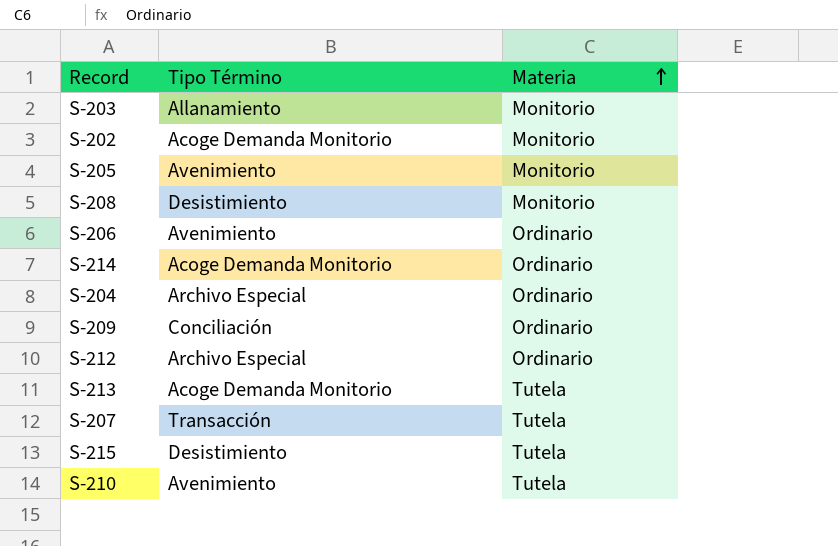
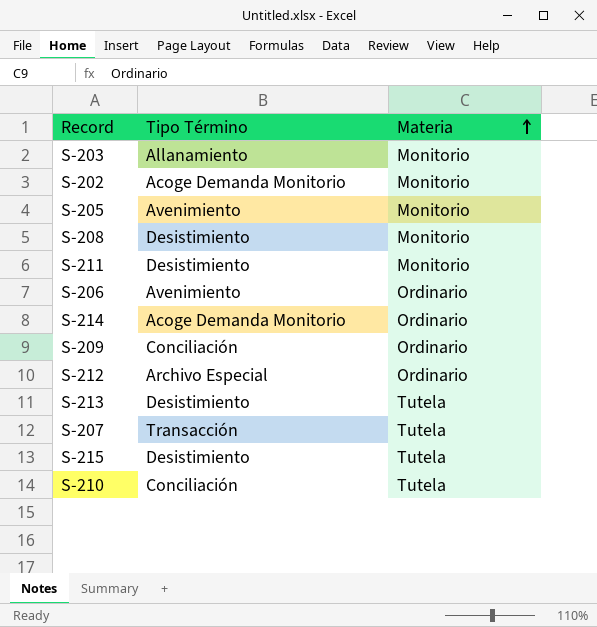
row S-204: Archivo Especial | Ordinario -> none
row S-211: none -> Desistimiento | Monitorio
S-213 | Tipo Término: Acoge Demanda Monitorio -> Desistimiento
S-210 | Tipo Término: Avenimiento -> Conciliación

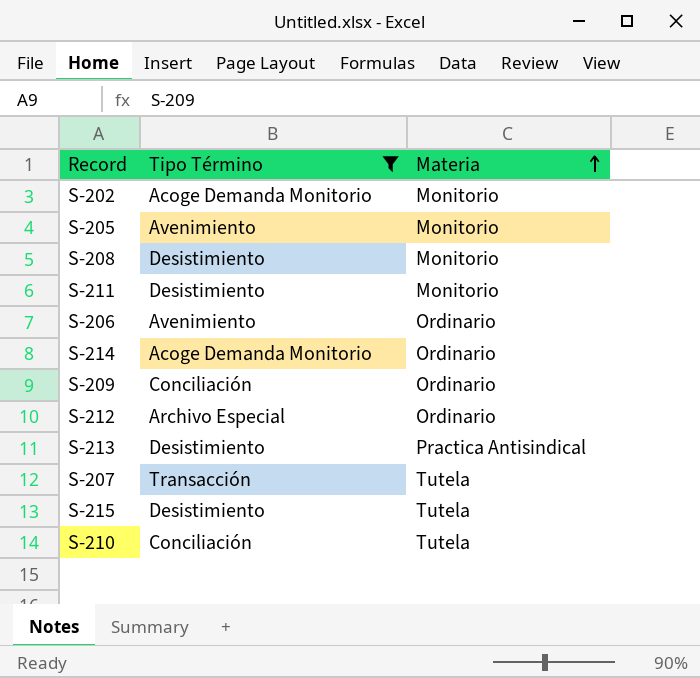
filter: none -> Tipo Término != Allanamiento
S-213 | Materia: Tutela -> Practica Antisindical

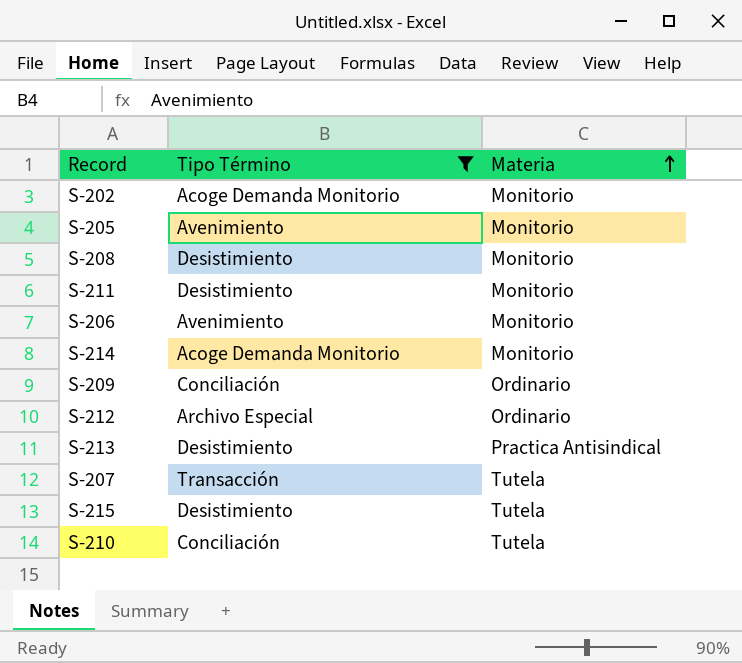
S-206 | Materia: Ordinario -> Monitorio
S-214 | Materia: Ordinario -> Monitorio

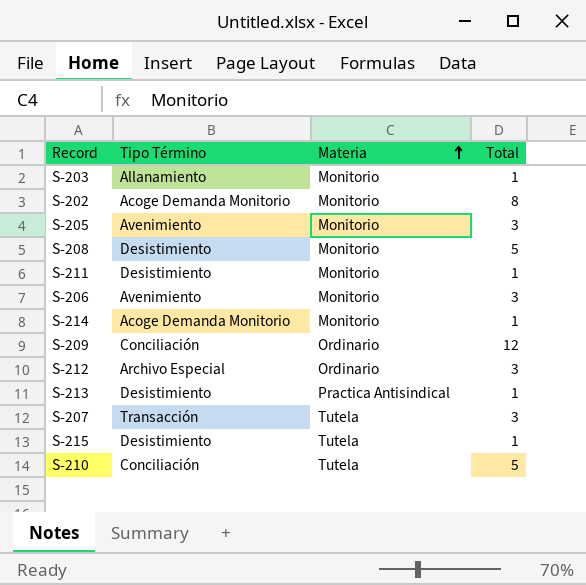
filter: Tipo Término != Allanamiento -> none
column Total | position: none -> 4

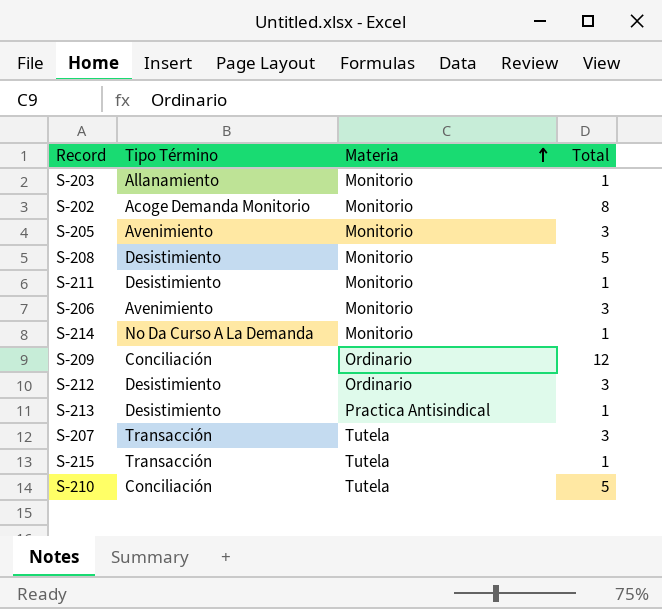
S-214 | Tipo Término: Acoge Demanda Monitorio -> No Da Curso A La Demanda
S-212 | Tipo Término: Archivo Especial -> Desistimiento
S-215 | Tipo Término: Desistimiento -> Transacción

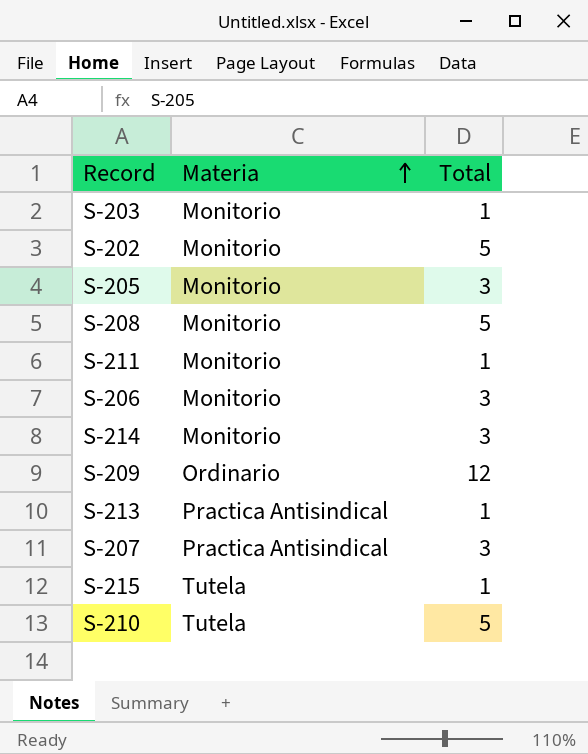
column Tipo Término | position: 2 -> none
row S-212: Desistimiento | Ordinario | 3 -> none
S-202 | Total: 8 -> 5
S-214 | Total: 1 -> 3
S-207 | Materia: Tutela -> Practica Antisindical

